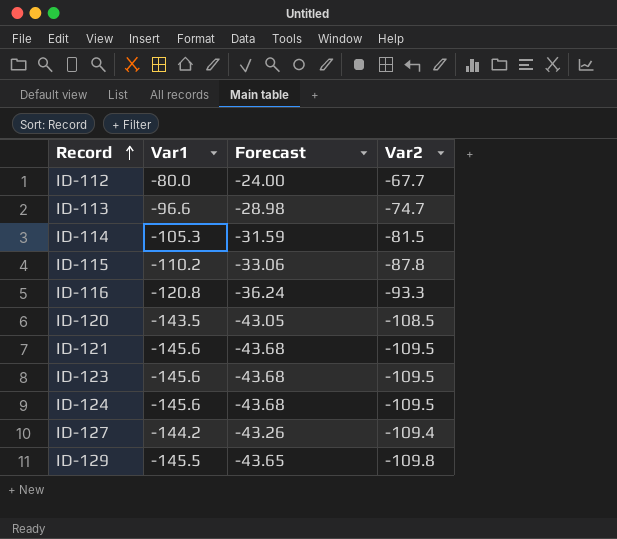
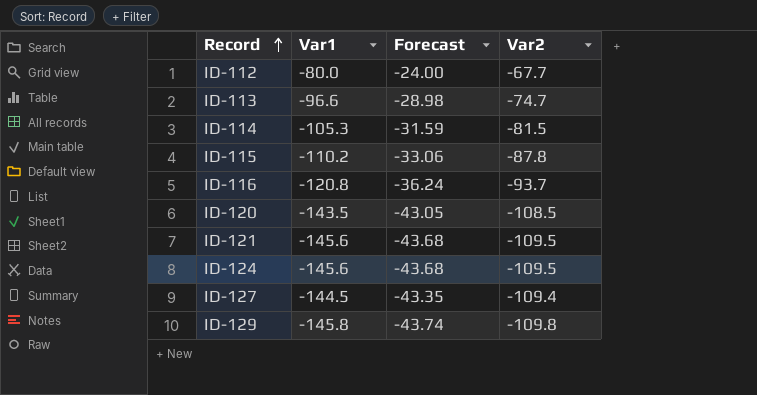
row ID-123: -145.6 | -43.68 | -109.5 -> none
ID-116 | Var2: -93.3 -> -93.7
ID-127 | Var1: -144.2 -> -144.5
ID-127 | Forecast: -43.26 -> -43.35
ID-129 | Var1: -145.5 -> -145.8
ID-129 | Forecast: -43.65 -> -43.74

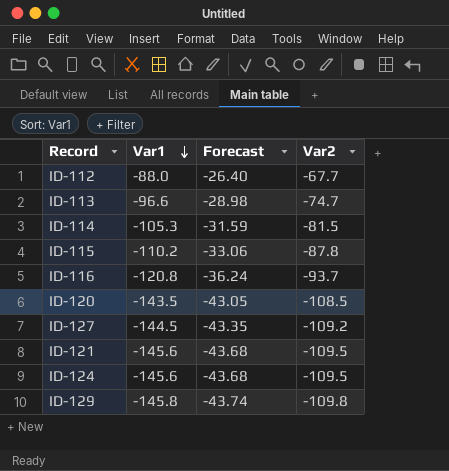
row order: Record ascending -> Var1 descending
ID-112 | Var1: -80.0 -> -88.0
ID-112 | Forecast: -24.00 -> -26.40
ID-127 | Var2: -109.4 -> -109.2

